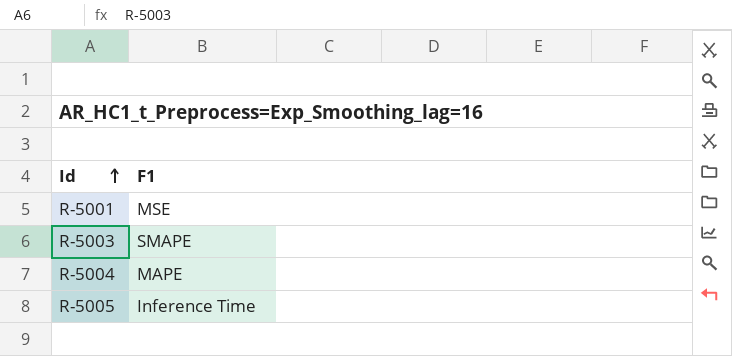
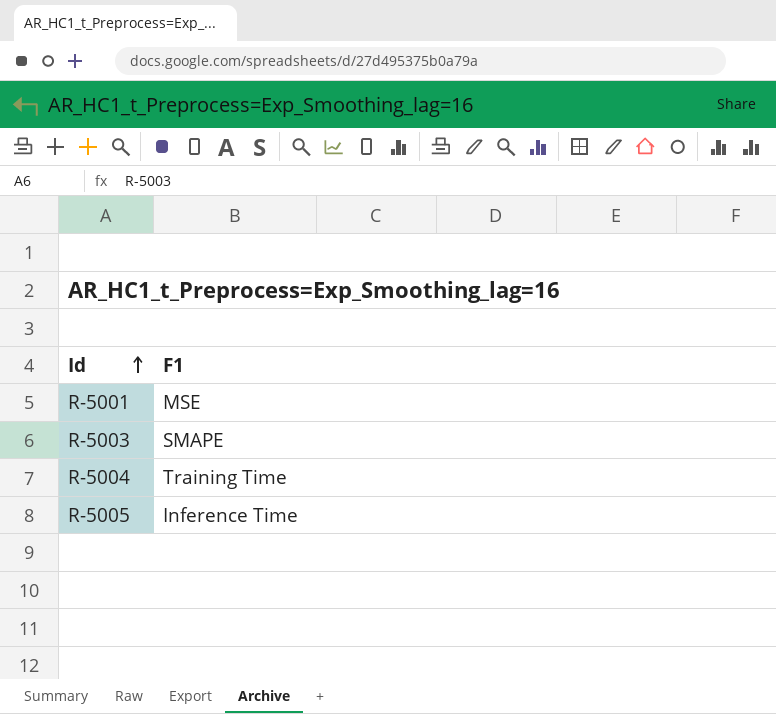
R-5004 | F1: MAPE -> Training Time

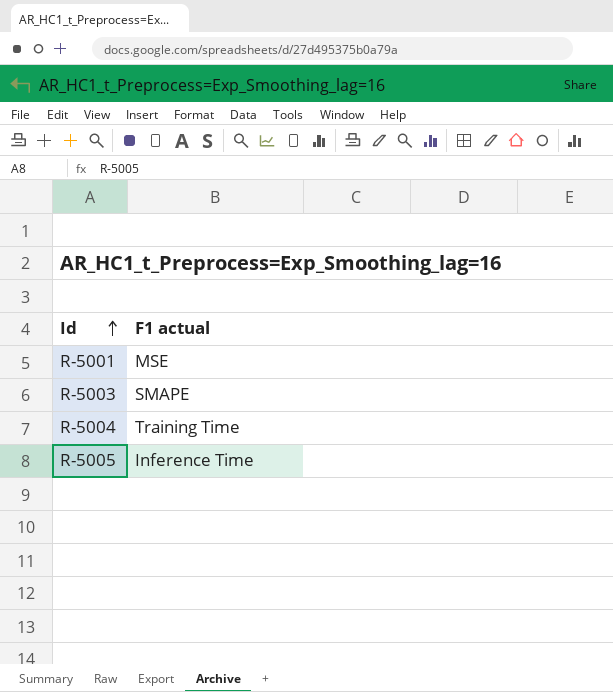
column name: F1 -> F1 actual

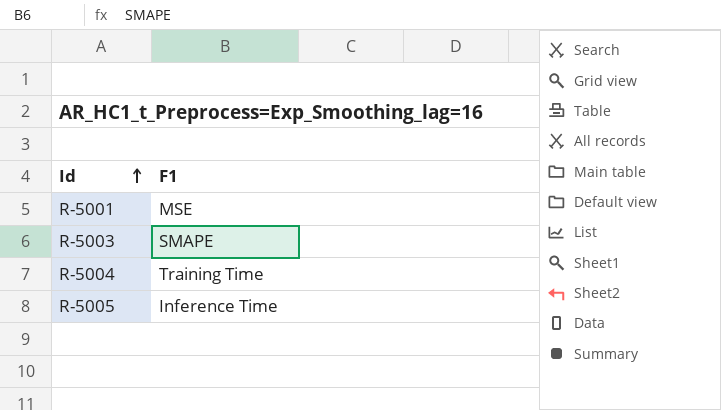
column name: F1 actual -> F1

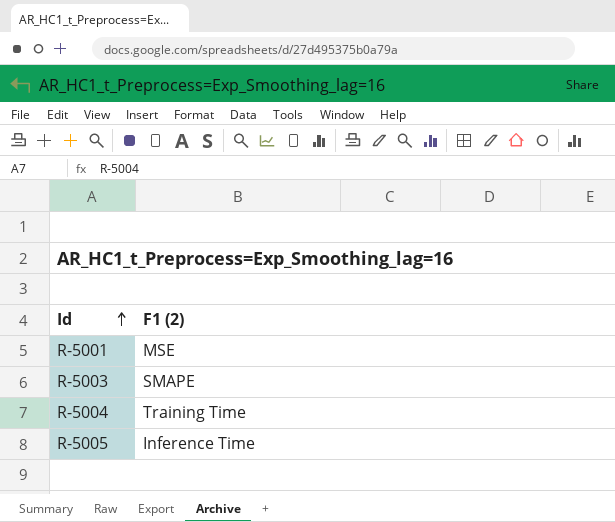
column name: F1 -> F1 (2)

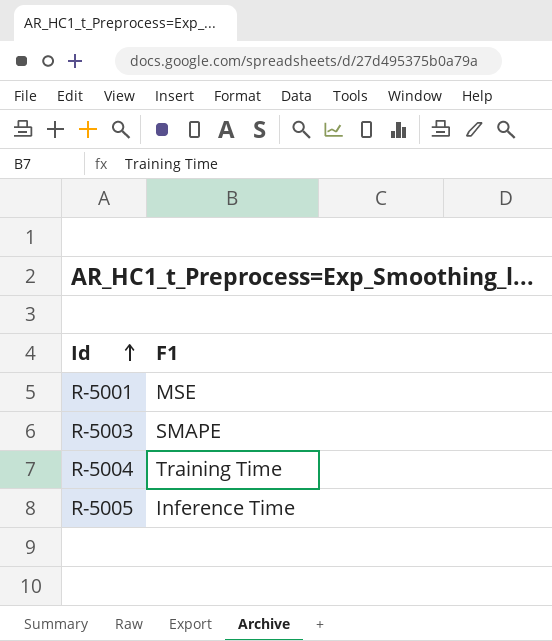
column name: F1 (2) -> F1

